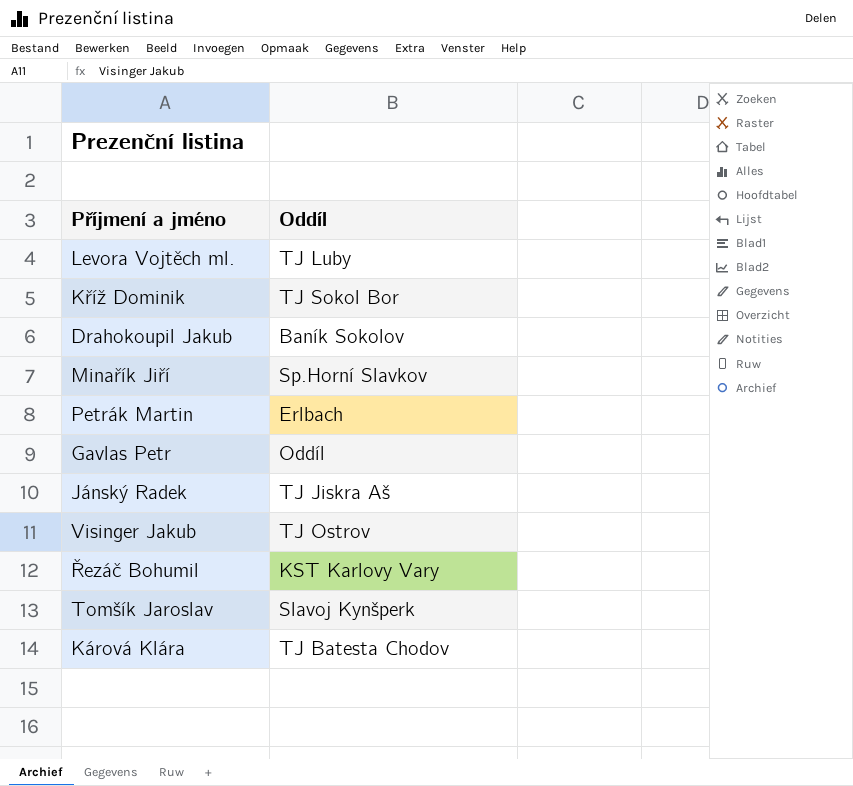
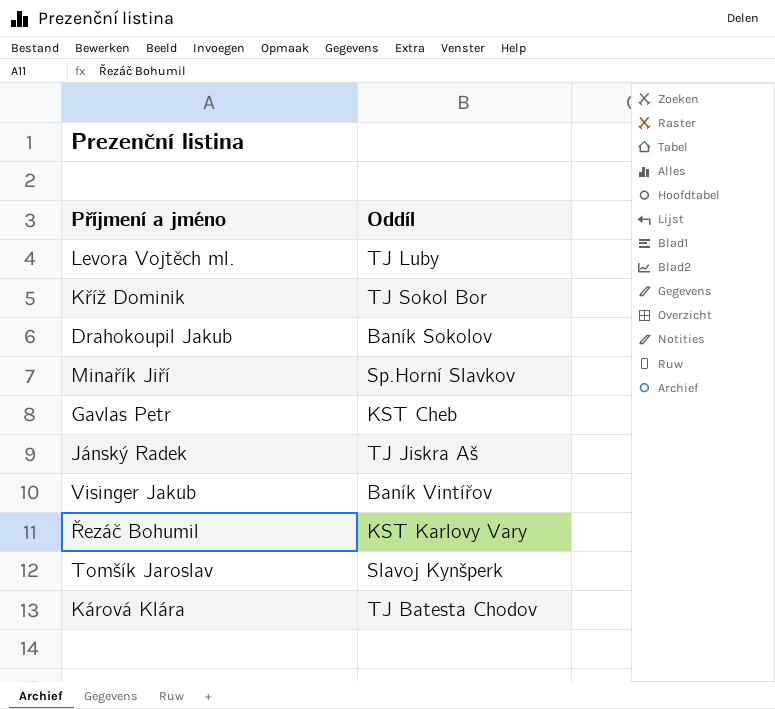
row Petrák Martin: Erlbach -> none
Gavlas Petr | Oddíl: Oddíl -> KST Cheb
Visinger Jakub | Oddíl: TJ Ostrov -> Baník Vintířov

